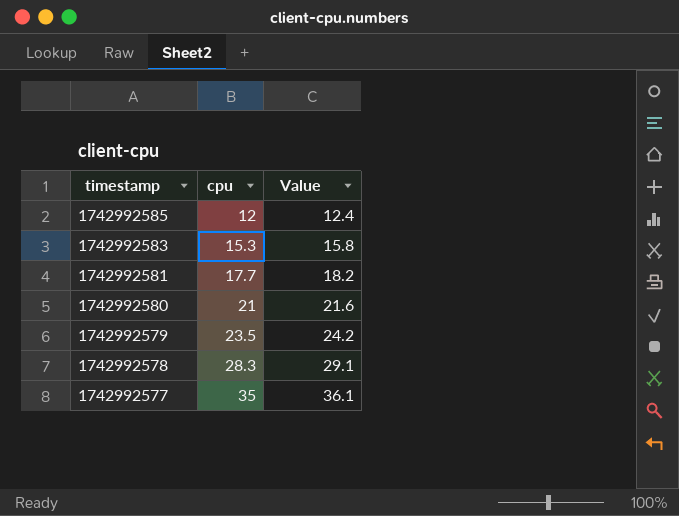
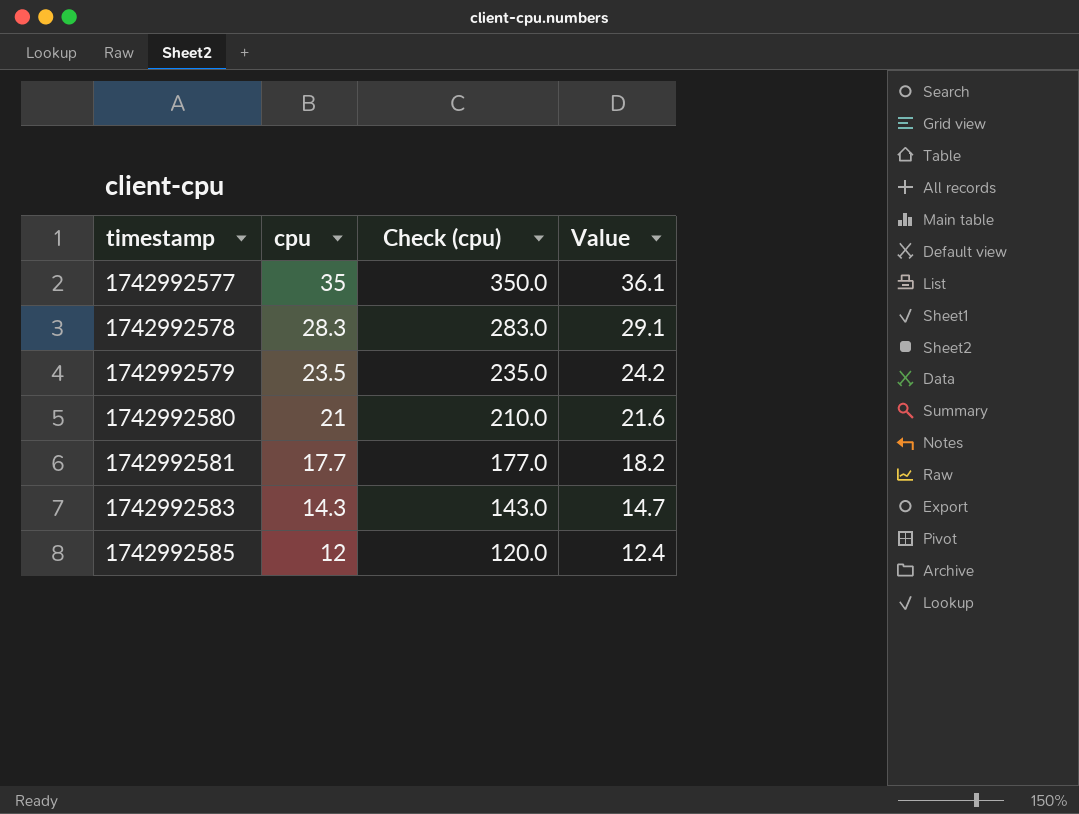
row order: timestamp descending -> timestamp ascending
column Check (cpu) | formula: none -> [cpu] * 10
1742992583 | cpu: 15.3 -> 14.3
1742992583 | Value: 15.8 -> 14.7

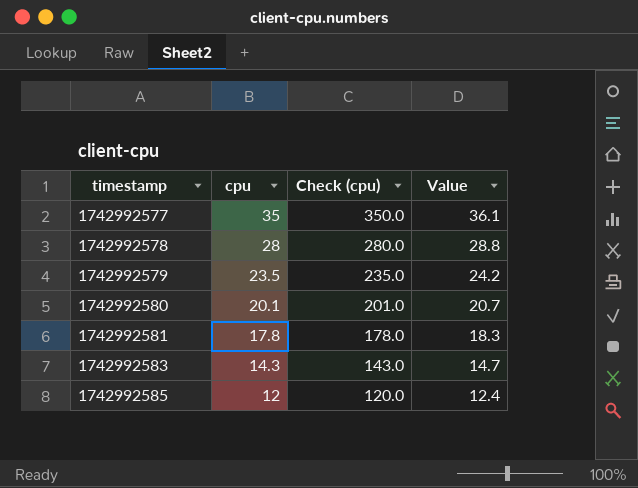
1742992578 | cpu: 28.3 -> 28
1742992578 | Check (cpu): 283.0 -> 280.0
1742992578 | Value: 29.1 -> 28.8
1742992580 | cpu: 21 -> 20.1
1742992580 | Check (cpu): 210.0 -> 201.0
1742992580 | Value: 21.6 -> 20.7
1742992581 | cpu: 17.7 -> 17.8
1742992581 | Check (cpu): 177.0 -> 178.0
1742992581 | Value: 18.2 -> 18.3

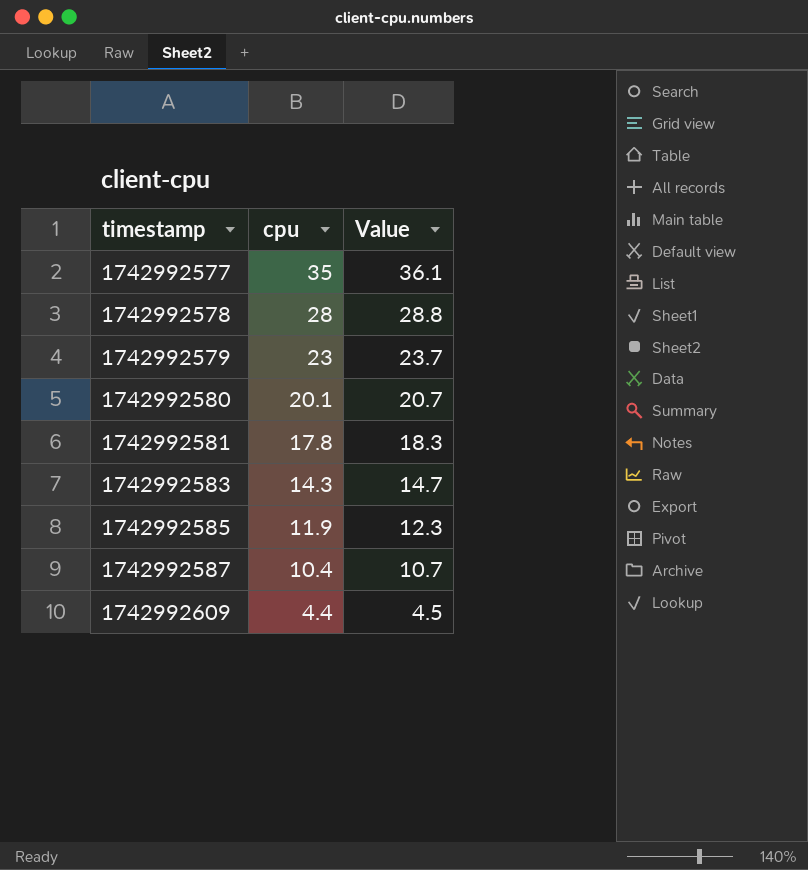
column Check (cpu) | formula: [cpu] * 10 -> none
1742992579 | cpu: 23.5 -> 23
1742992579 | Value: 24.2 -> 23.7
1742992585 | cpu: 12 -> 11.9
1742992585 | Value: 12.4 -> 12.3
row 1742992587: none -> 10.4 | 10.7
row 1742992609: none -> 4.4 | 4.5

